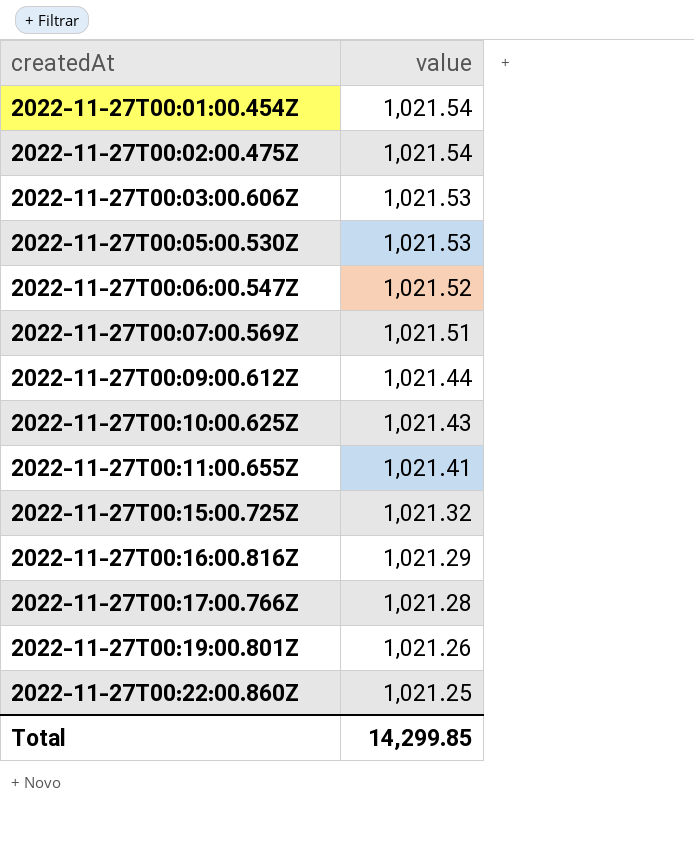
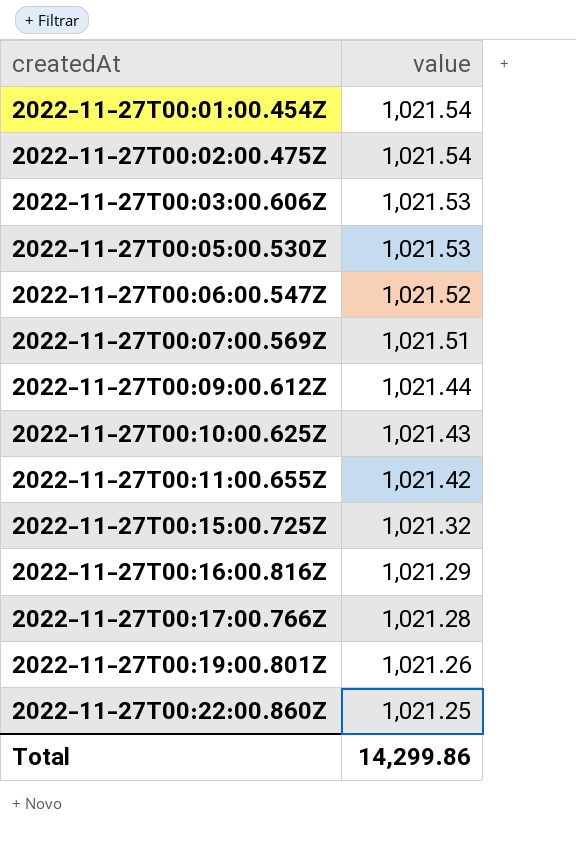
2022-11-27T00:11:00.655Z | value: 1,021.41 -> 1,021.42
Total | value: 14,299.85 -> 14,299.86

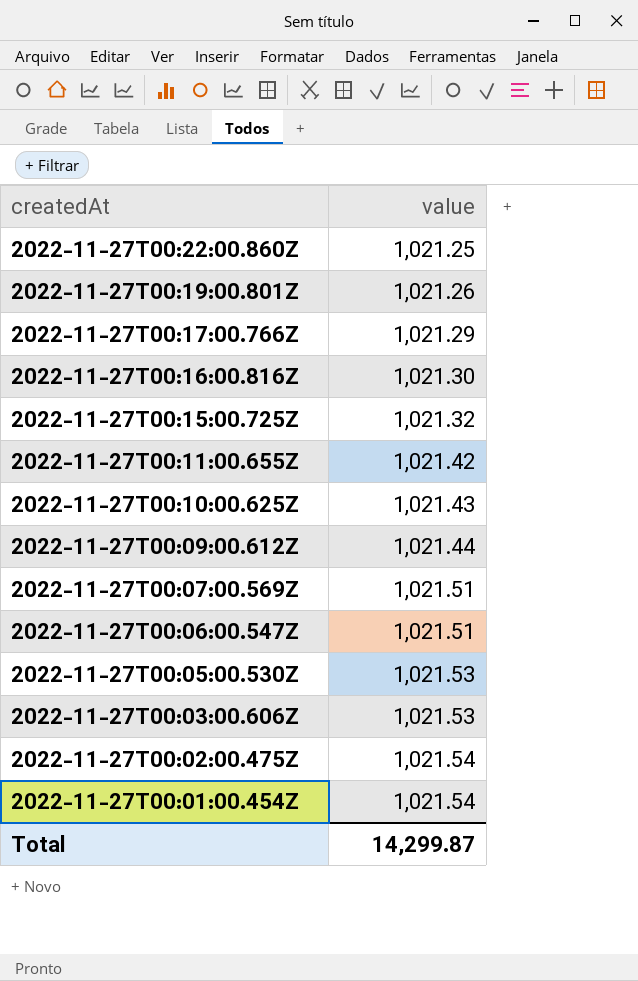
row order: createdAt ascending -> createdAt descending
2022-11-27T00:17:00.766Z | value: 1,021.28 -> 1,021.29
2022-11-27T00:16:00.816Z | value: 1,021.29 -> 1,021.30
2022-11-27T00:06:00.547Z | value: 1,021.52 -> 1,021.51
Total | value: 14,299.86 -> 14,299.87

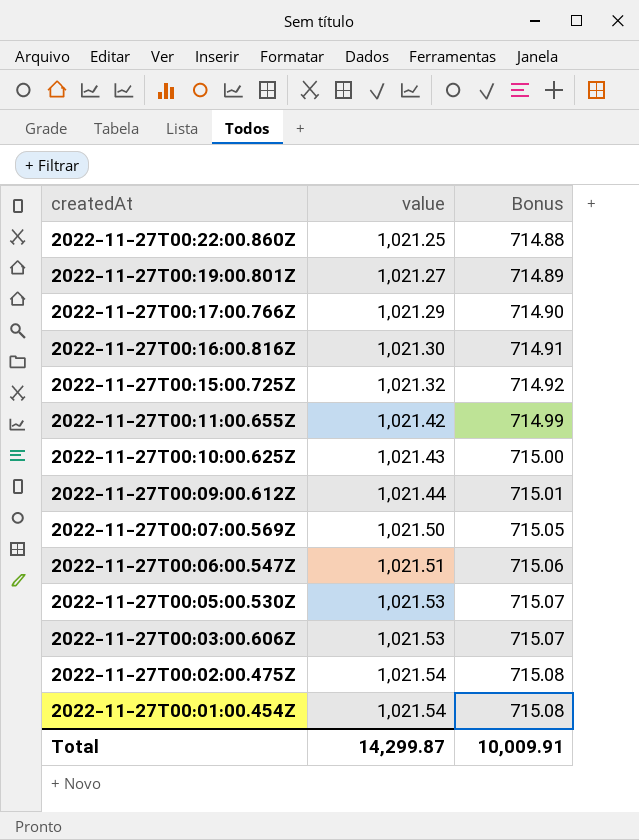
column Bonus | formula: none -> [value] * 0.7
2022-11-27T00:19:00.801Z | value: 1,021.26 -> 1,021.27
2022-11-27T00:07:00.569Z | value: 1,021.51 -> 1,021.50

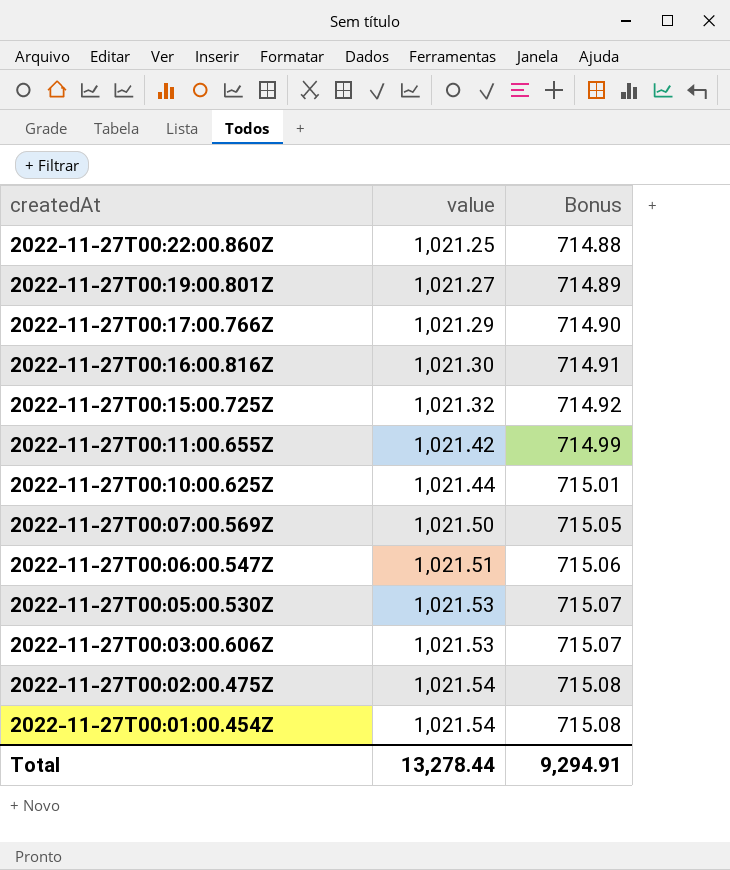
row 2022-11-27T00:09:00.612Z: 1,021.44 | 715.01 -> none
2022-11-27T00:10:00.625Z | value: 1,021.43 -> 1,021.44
2022-11-27T00:10:00.625Z | Bonus: 715.00 -> 715.01
Total | value: 14,299.87 -> 13,278.44
Total | Bonus: 10,009.91 -> 9,294.91

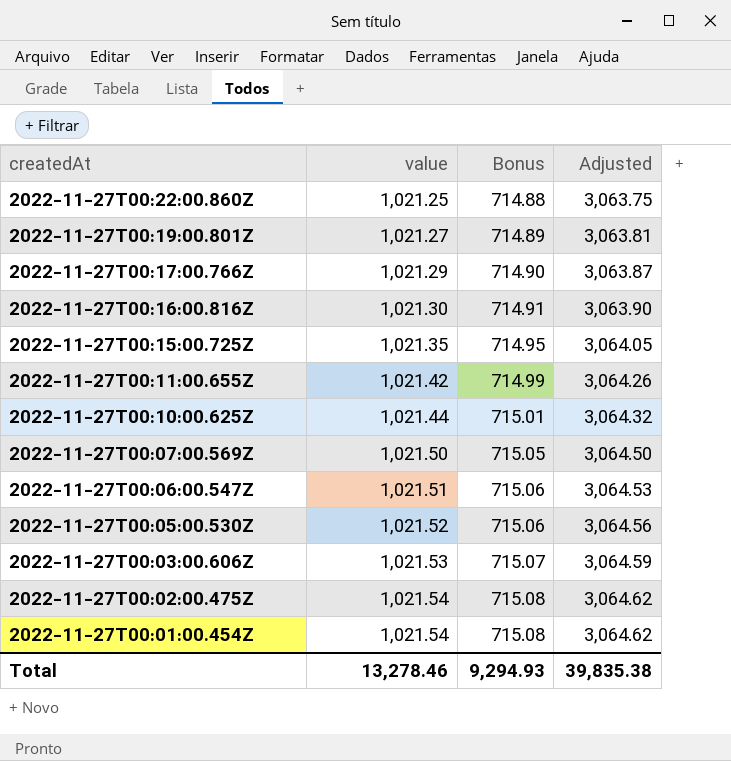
column Adjusted | formula: none -> [value] * 3
2022-11-27T00:15:00.725Z | value: 1,021.32 -> 1,021.35
2022-11-27T00:15:00.725Z | Bonus: 714.92 -> 714.95
2022-11-27T00:05:00.530Z | value: 1,021.53 -> 1,021.52
2022-11-27T00:05:00.530Z | Bonus: 715.07 -> 715.06
Total | value: 13,278.44 -> 13,278.46
Total | Bonus: 9,294.91 -> 9,294.93

